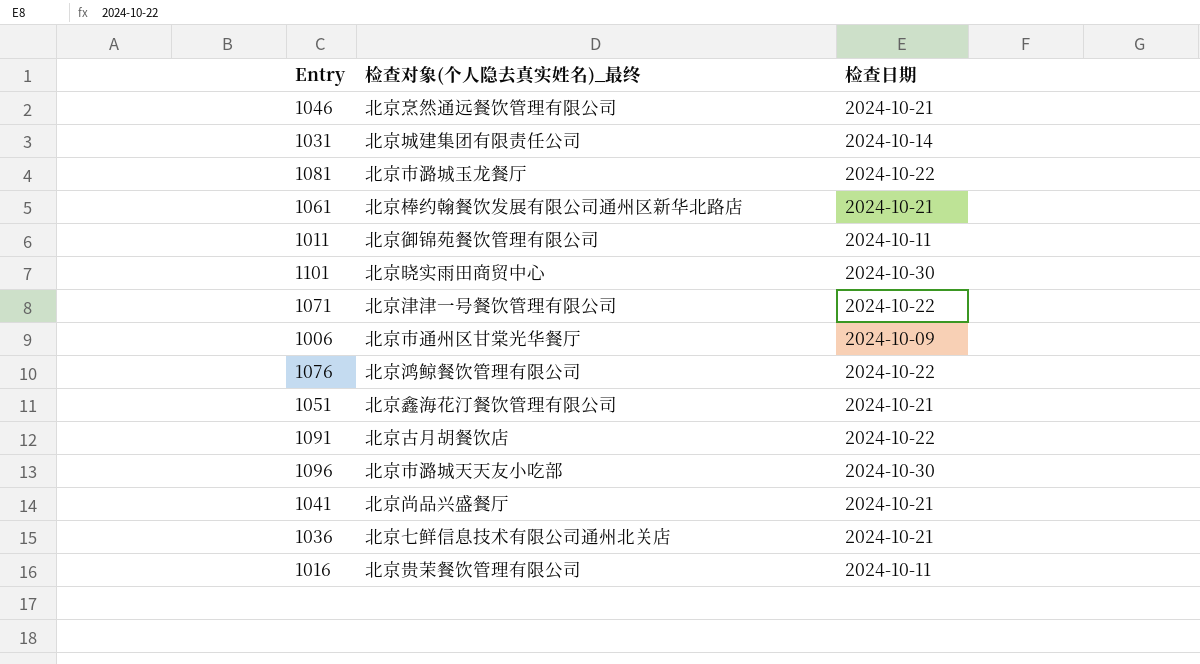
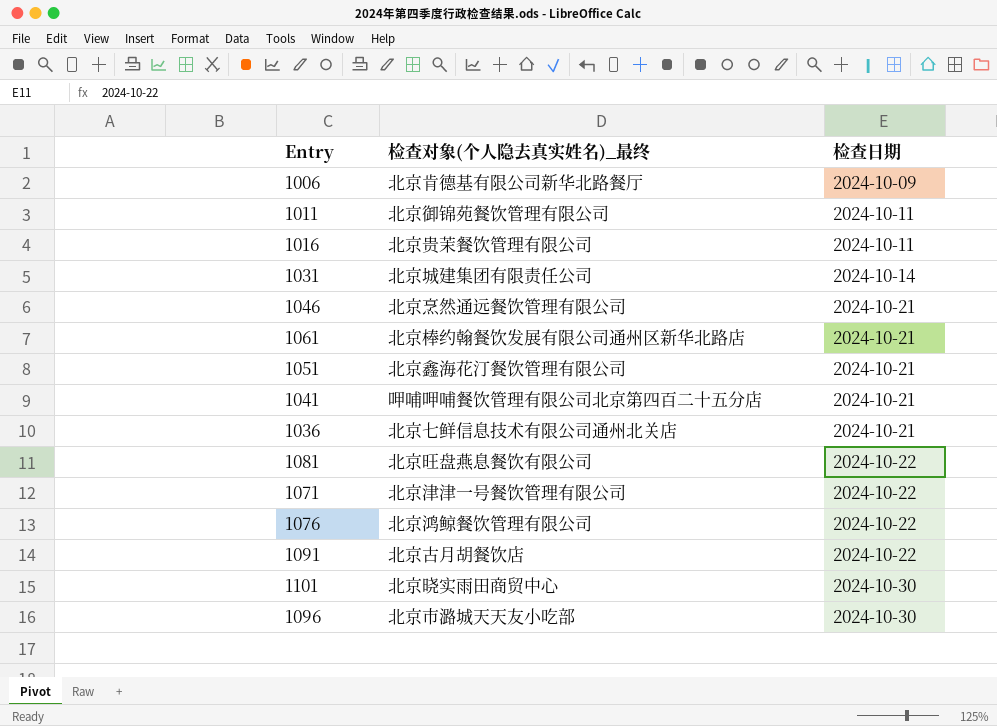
row order: none -> 检查日期 ascending
1006 | 检查对象(个人隐去真实姓名)_最终: 北京市通州区甘棠光华餐厅 -> 北京肯德基有限公司新华北路餐厅
1041 | 检查对象(个人隐去真实姓名)_最终: 北京尚品兴盛餐厅 -> 呷哺呷哺餐饮管理有限公司北京第四百二十五分店
1081 | 检查对象(个人隐去真实姓名)_最终: 北京市潞城玉龙餐厅 -> 北京旺盘燕息餐饮有限公司

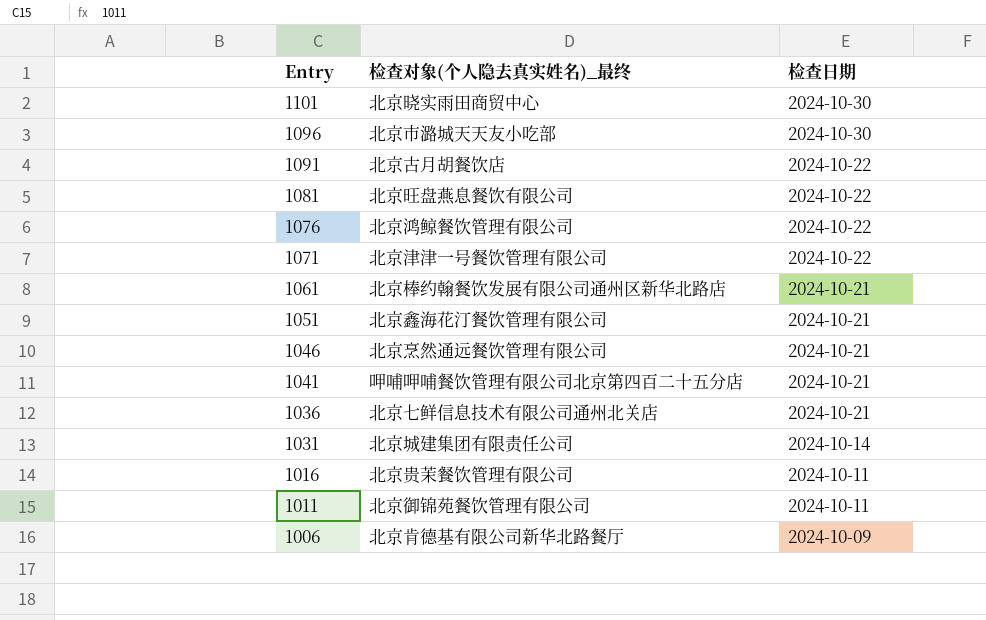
row order: 检查日期 ascending -> Entry descending

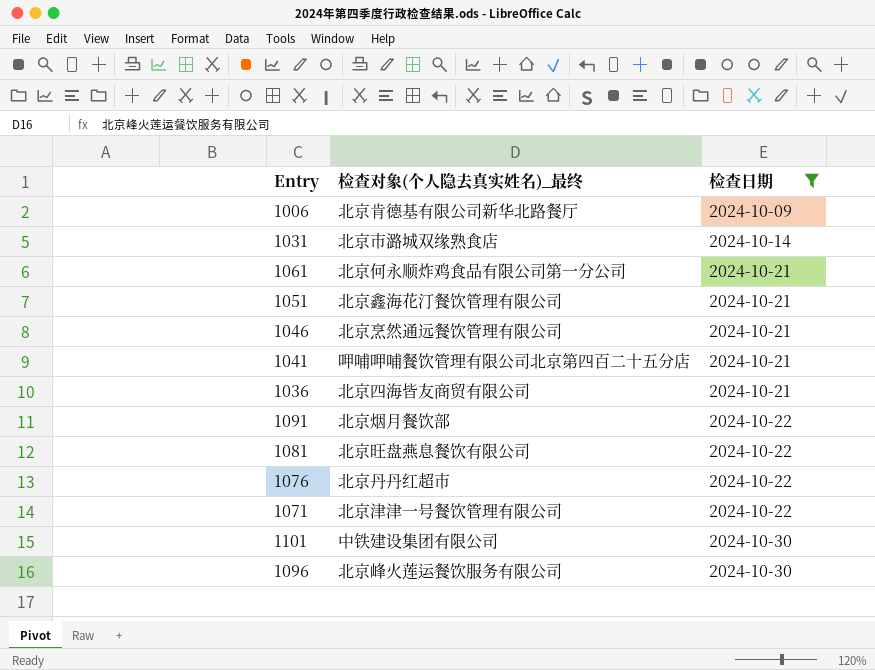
filter: none -> 检查日期 != 2024-10-11
row order: Entry descending -> 检查日期 ascending
1031 | 检查对象(个人隐去真实姓名)_最终: 北京城建集团有限责任公司 -> 北京市潞城双缘熟食店
1061 | 检查对象(个人隐去真实姓名)_最终: 北京棒约翰餐饮发展有限公司通州区新华北路店 -> 北京何永顺炸鸡食品有限公司第一分公司
1036 | 检查对象(个人隐去真实姓名)_最终: 北京七鲜信息技术有限公司通州北关店 -> 北京四海皆友商贸有限公司
1091 | 检查对象(个人隐去真实姓名)_最终: 北京古月胡餐饮店 -> 北京烟月餐饮部
1076 | 检查对象(个人隐去真实姓名)_最终: 北京鸿鲸餐饮管理有限公司 -> 北京丹丹红超市
1101 | 检查对象(个人隐去真实姓名)_最终: 北京晓实雨田商贸中心 -> 中铁建设集团有限公司
1096 | 检查对象(个人隐去真实姓名)_最终: 北京市潞城天天友小吃部 -> 北京峰火莲运餐饮服务有限公司

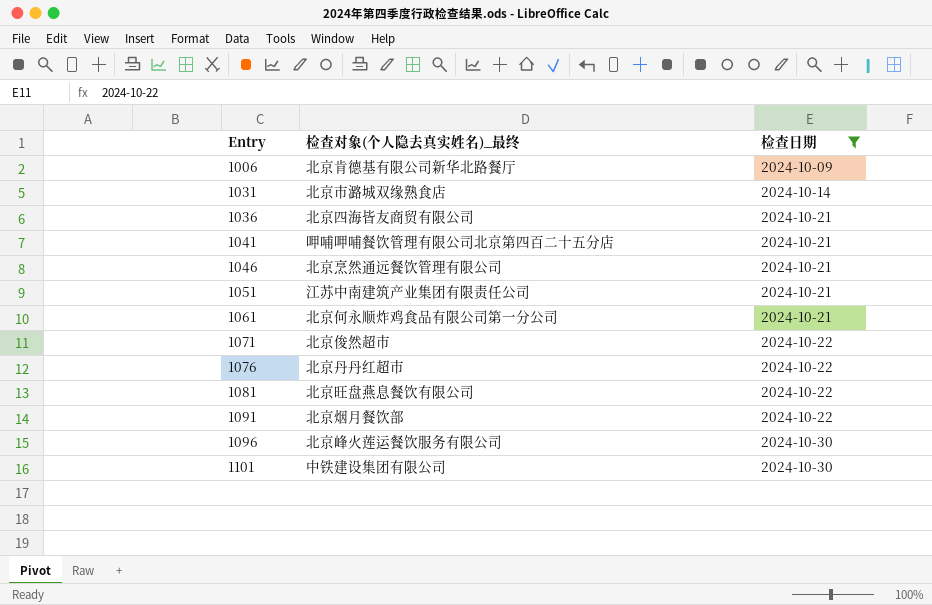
row order: 检查日期 ascending -> Entry ascending
1051 | 检查对象(个人隐去真实姓名)_最终: 北京鑫海花汀餐饮管理有限公司 -> 江苏中南建筑产业集团有限责任公司
1071 | 检查对象(个人隐去真实姓名)_最终: 北京津津一号餐饮管理有限公司 -> 北京俊然超市

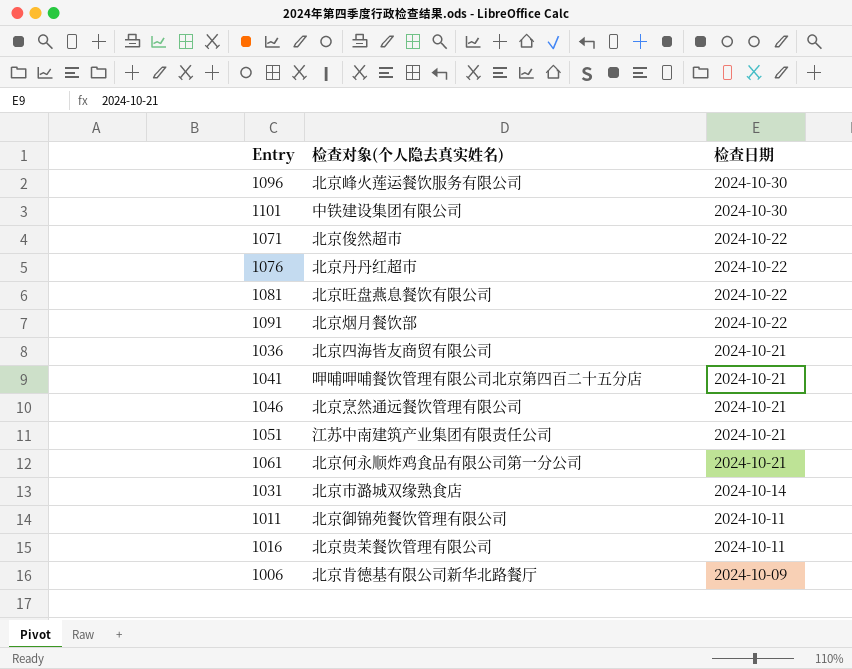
filter: 检查日期 != 2024-10-11 -> none
row order: Entry ascending -> 检查日期 descending
column name: 检查对象(个人隐去真实姓名)_最终 -> 检查对象(个人隐去真实姓名)

